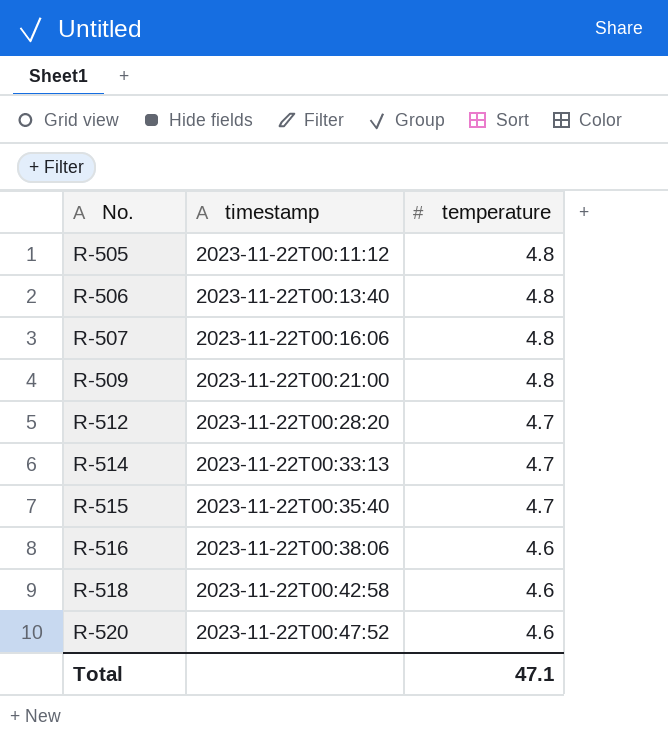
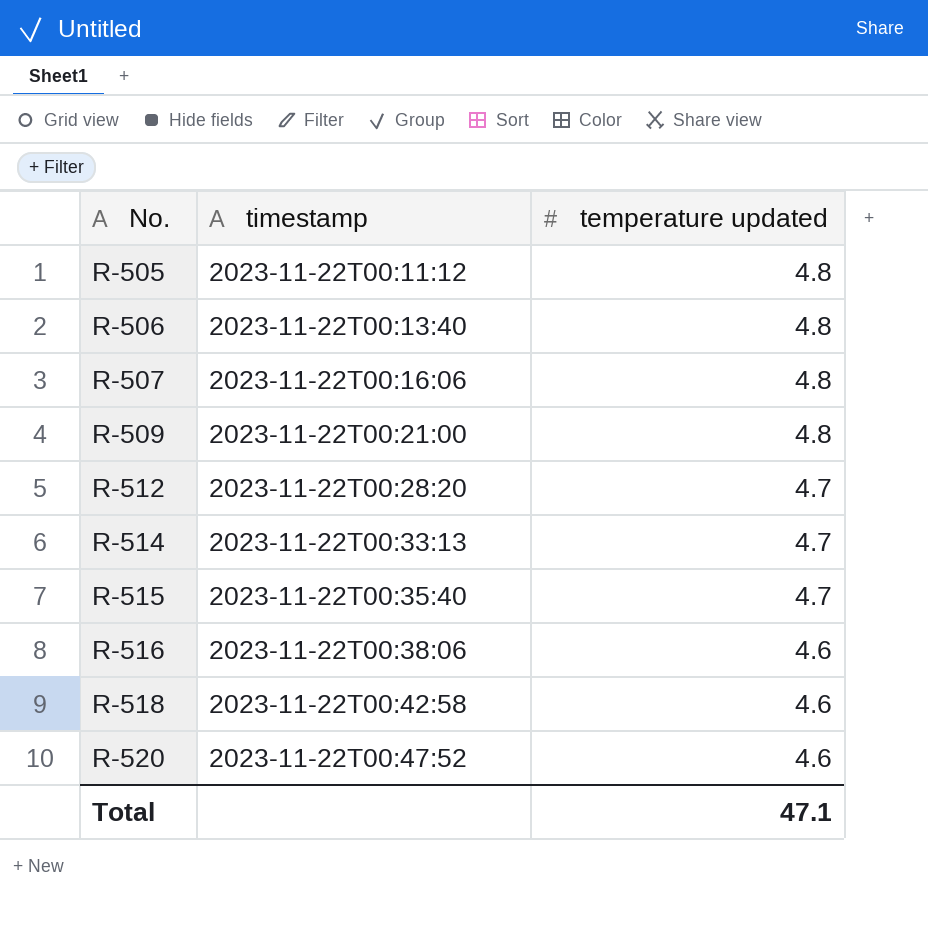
column name: temperature -> temperature updated

